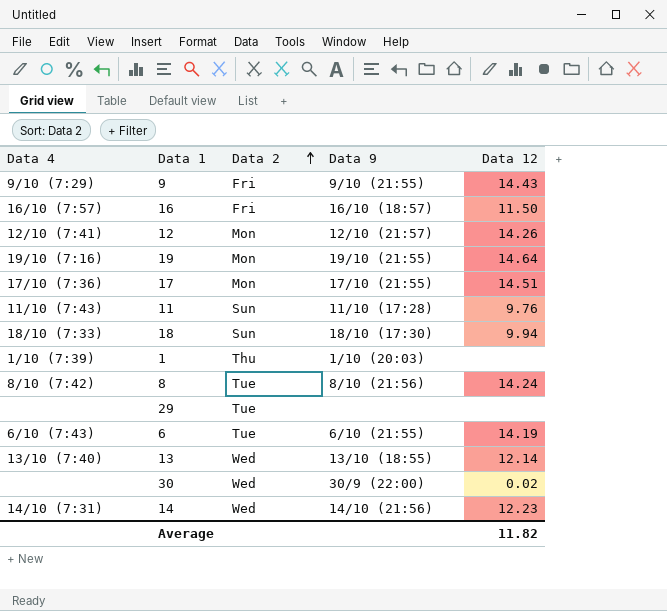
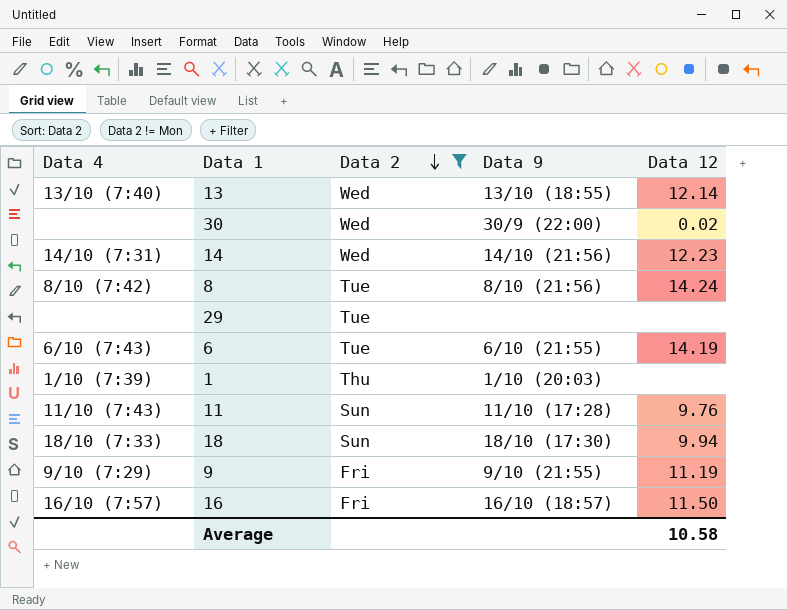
filter: none -> Data 2 != Mon
row order: Data 2 ascending -> Data 2 descending
9 | Data 12: 14.43 -> 11.19
Average | Data 12: 11.82 -> 10.58

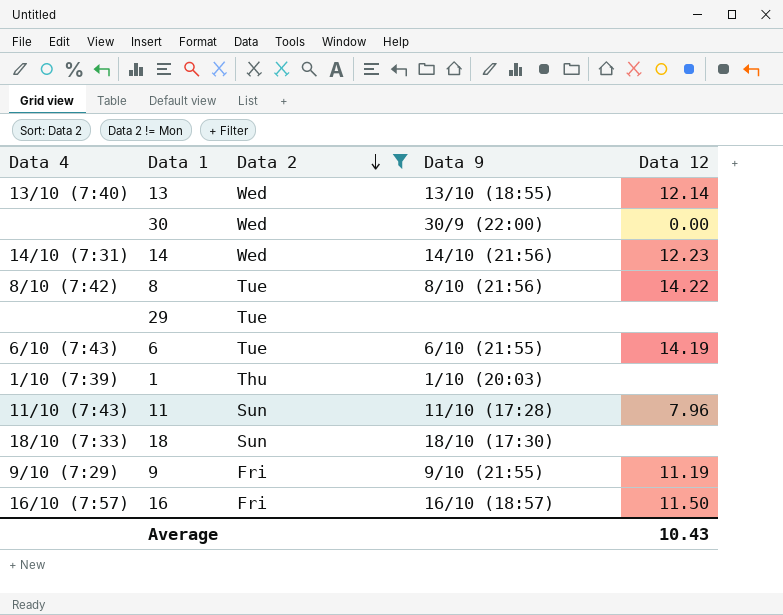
30 | Data 12: 0.02 -> 0.00
8 | Data 12: 14.24 -> 14.22
11 | Data 12: 9.76 -> 7.96
18 | Data 12: 9.94 -> none
Average | Data 12: 10.58 -> 10.43

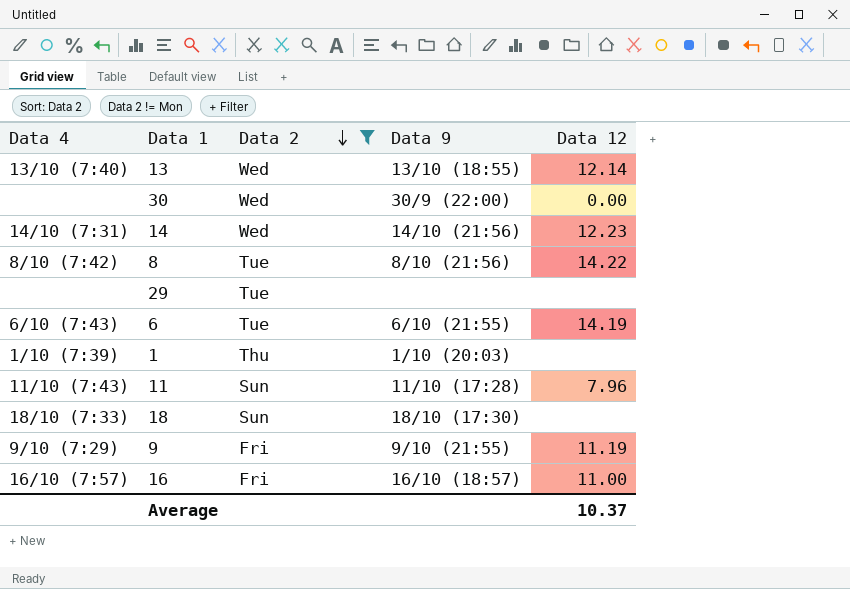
16 | Data 12: 11.50 -> 11.00
Average | Data 12: 10.43 -> 10.37

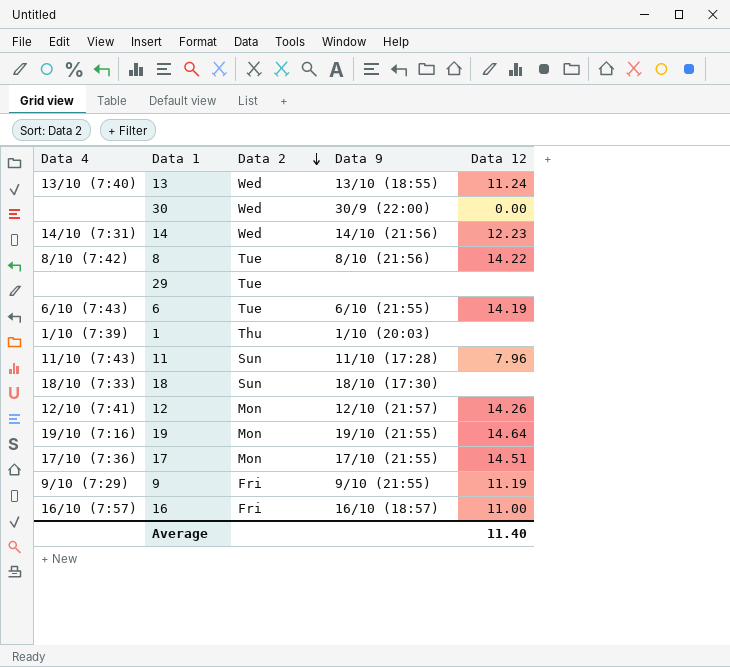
filter: Data 2 != Mon -> none
13 | Data 12: 12.14 -> 11.24
Average | Data 12: 10.37 -> 11.40

